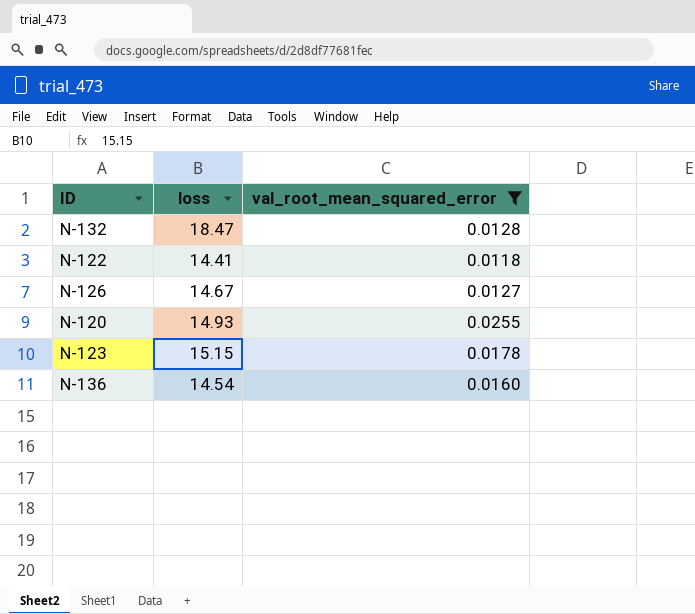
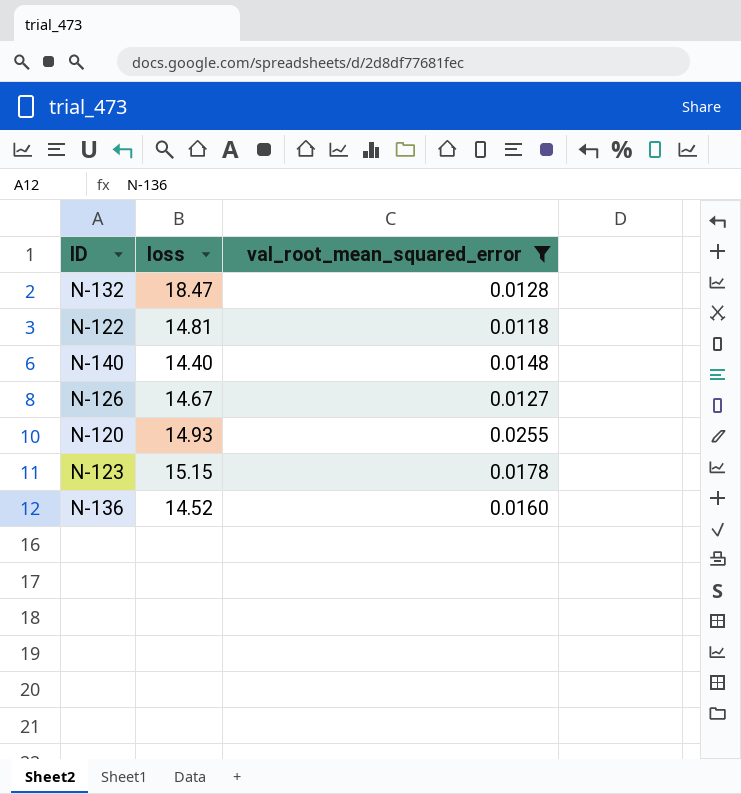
N-122 | loss: 14.41 -> 14.81
row N-140: none -> 14.40 | 0.0148
N-136 | loss: 14.54 -> 14.52

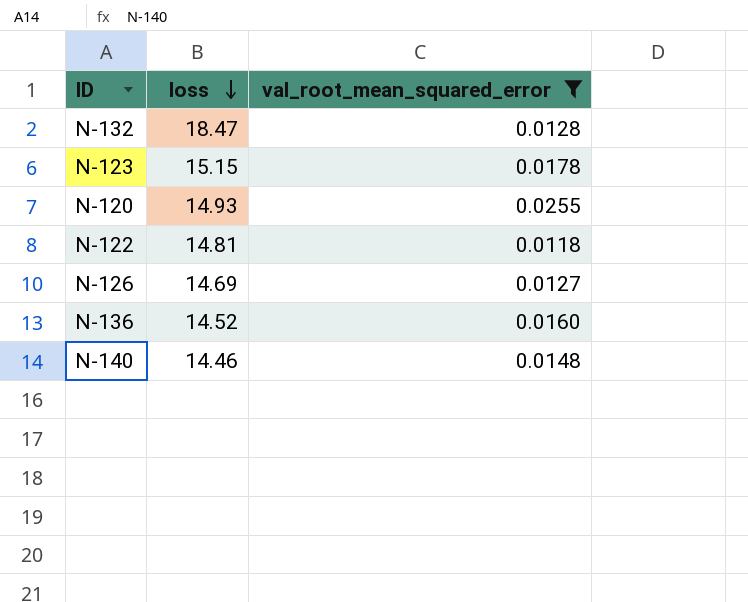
row order: none -> loss descending
N-126 | loss: 14.67 -> 14.69
N-140 | loss: 14.40 -> 14.46

